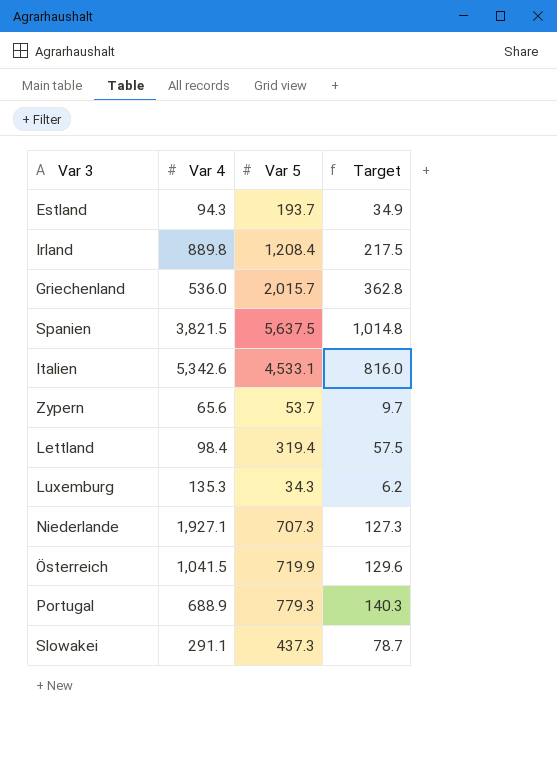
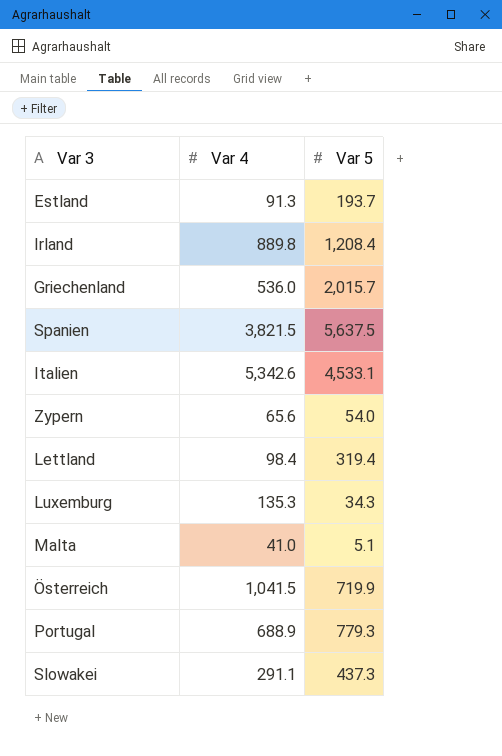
column Target | formula: [Var 5] * 0.18 -> none
row Niederlande: 1,927.1 | 707.3 | 127.3 -> none
Estland | Var 4: 94.3 -> 91.3
Zypern | Var 5: 53.7 -> 54.0
row Malta: none -> 41.0 | 5.1

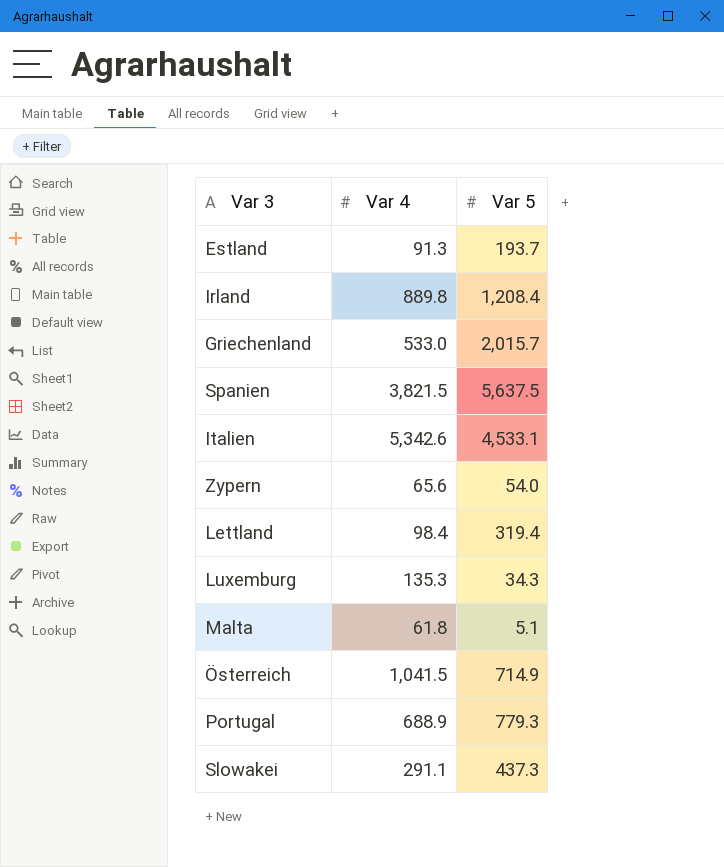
Griechenland | Var 4: 536.0 -> 533.0
Malta | Var 4: 41.0 -> 61.8
Österreich | Var 5: 719.9 -> 714.9

